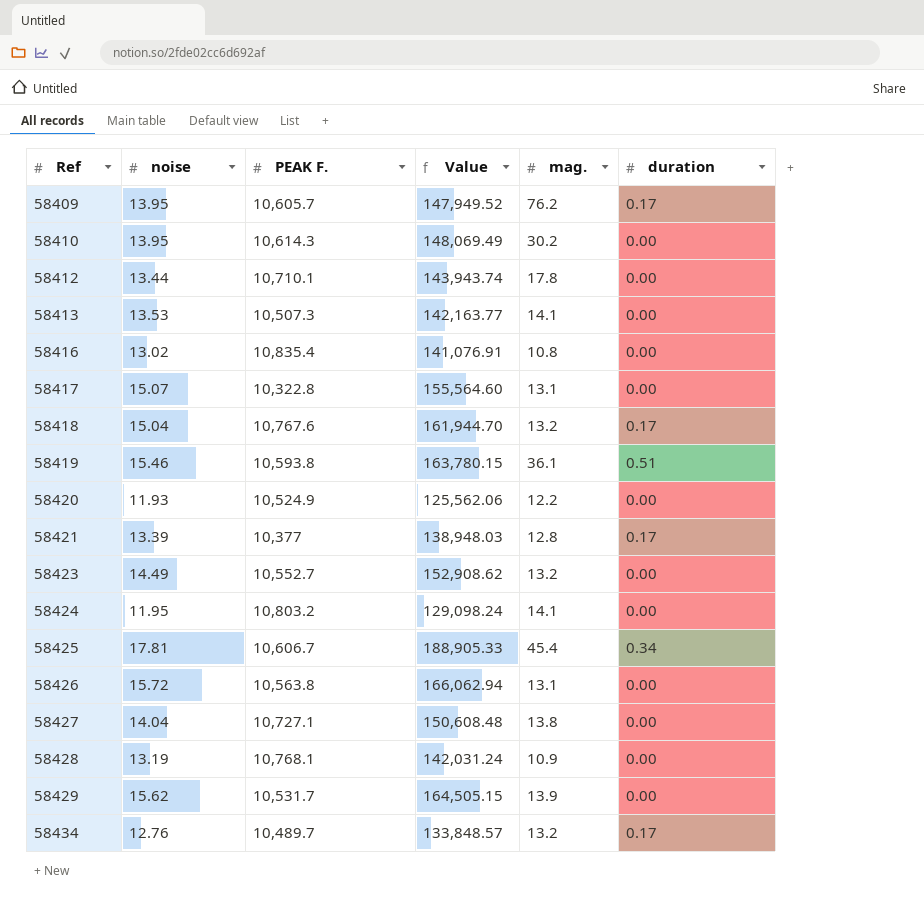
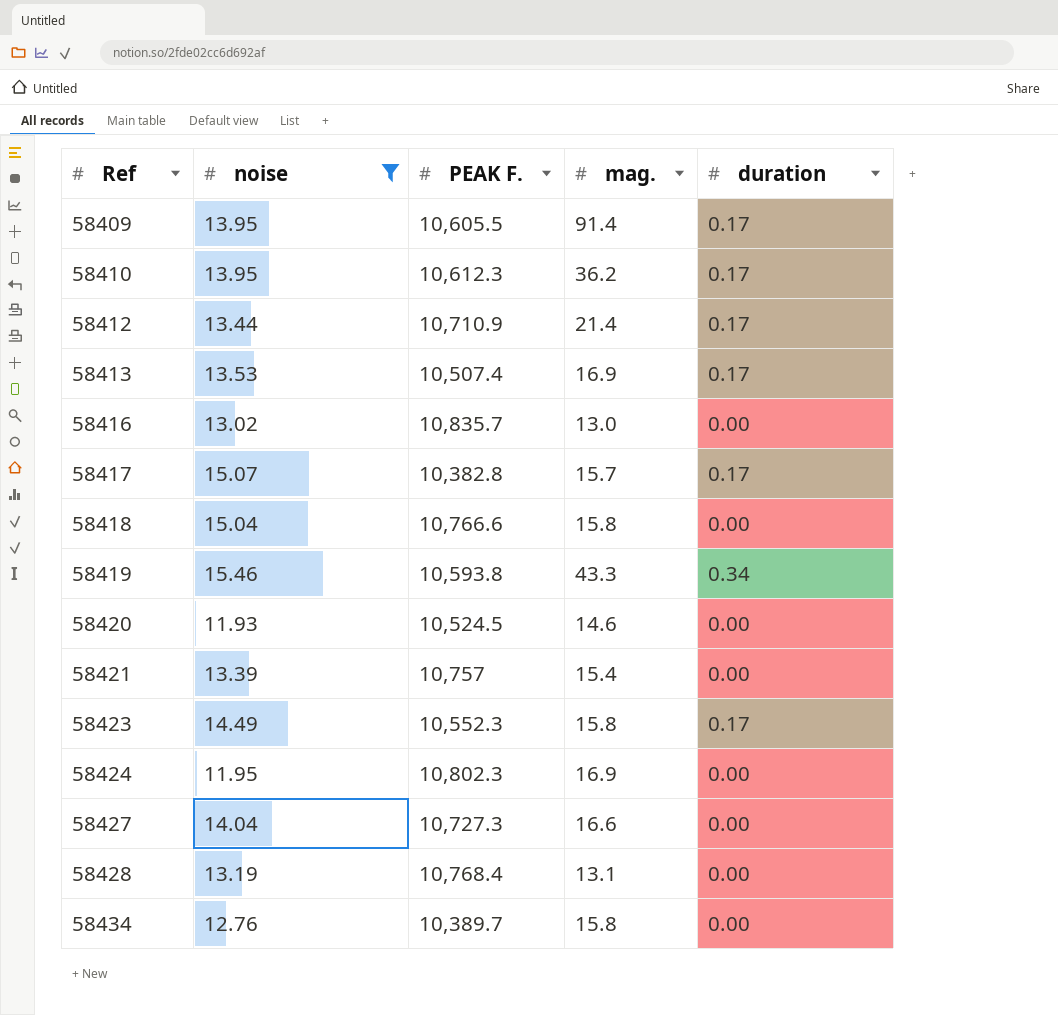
filter: none -> noise <= 15.46
column Value | formula: [noise] * [PEAK F.] -> none
58409 | PEAK F.: 10,605.7 -> 10,605.5
58409 | mag.: 76.2 -> 91.4
58410 | PEAK F.: 10,614.3 -> 10,612.3
58410 | mag.: 30.2 -> 36.2
58410 | duration: 0.00 -> 0.17
58412 | PEAK F.: 10,710.1 -> 10,710.9
58412 | mag.: 17.8 -> 21.4
58412 | duration: 0.00 -> 0.17
58413 | PEAK F.: 10,507.3 -> 10,507.4
58413 | mag.: 14.1 -> 16.9
58413 | duration: 0.00 -> 0.17
58416 | PEAK F.: 10,835.4 -> 10,835.7
58416 | mag.: 10.8 -> 13.0
58417 | PEAK F.: 10,322.8 -> 10,382.8
58417 | mag.: 13.1 -> 15.7
58417 | duration: 0.00 -> 0.17
58418 | PEAK F.: 10,767.6 -> 10,766.6
58418 | mag.: 13.2 -> 15.8
58418 | duration: 0.17 -> 0.00
58419 | mag.: 36.1 -> 43.3
58419 | duration: 0.51 -> 0.34
58420 | PEAK F.: 10,524.9 -> 10,524.5
58420 | mag.: 12.2 -> 14.6
58421 | PEAK F.: 10,377 -> 10,757
58421 | mag.: 12.8 -> 15.4
58421 | duration: 0.17 -> 0.00
58423 | PEAK F.: 10,552.7 -> 10,552.3
58423 | mag.: 13.2 -> 15.8
58423 | duration: 0.00 -> 0.17
58424 | PEAK F.: 10,803.2 -> 10,802.3
58424 | mag.: 14.1 -> 16.9
58427 | PEAK F.: 10,727.1 -> 10,727.3
58427 | mag.: 13.8 -> 16.6
58428 | PEAK F.: 10,768.1 -> 10,768.4
58428 | mag.: 10.9 -> 13.1
58434 | PEAK F.: 10,489.7 -> 10,389.7
58434 | mag.: 13.2 -> 15.8
58434 | duration: 0.17 -> 0.00

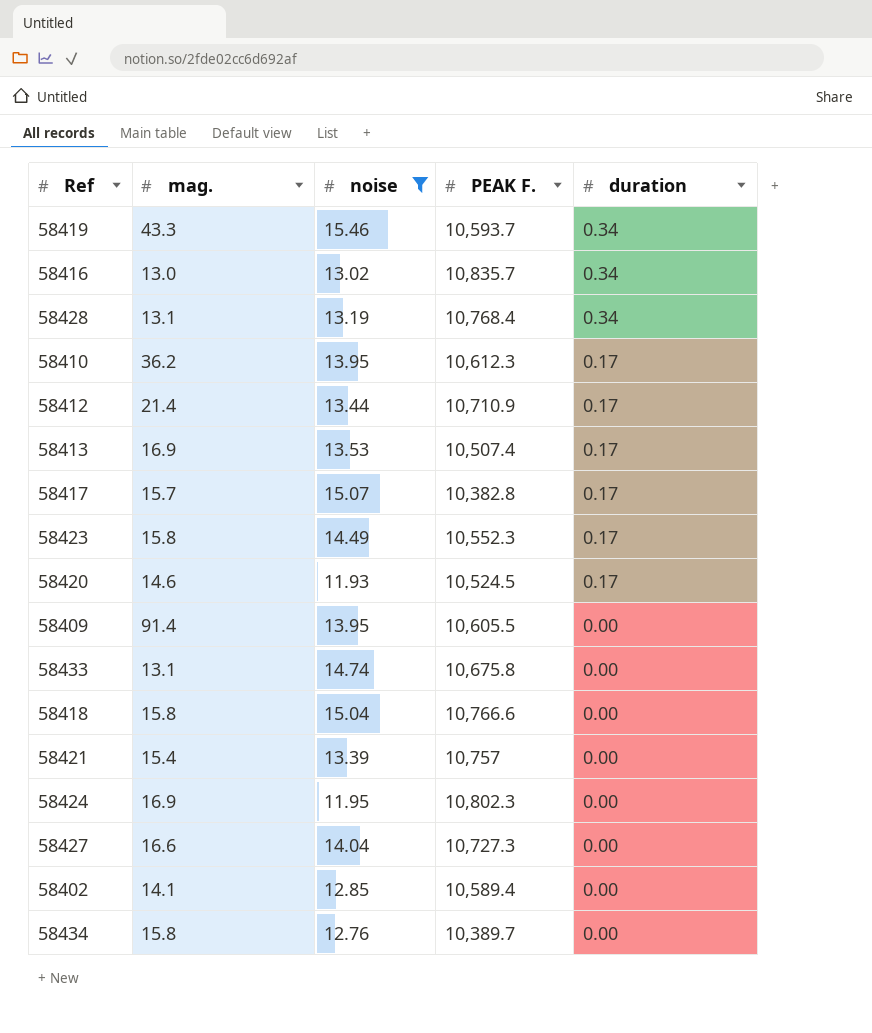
row order: Ref ascending -> duration descending
column mag. | position: 4 -> 2
58419 | PEAK F.: 10,593.8 -> 10,593.7
58416 | duration: 0.00 -> 0.34
58428 | duration: 0.00 -> 0.34
58420 | duration: 0.00 -> 0.17
58409 | duration: 0.17 -> 0.00
row 58433: none -> 13.1 | 14.74 | 10,675.8 | 0.00
row 58402: none -> 14.1 | 12.85 | 10,589.4 | 0.00

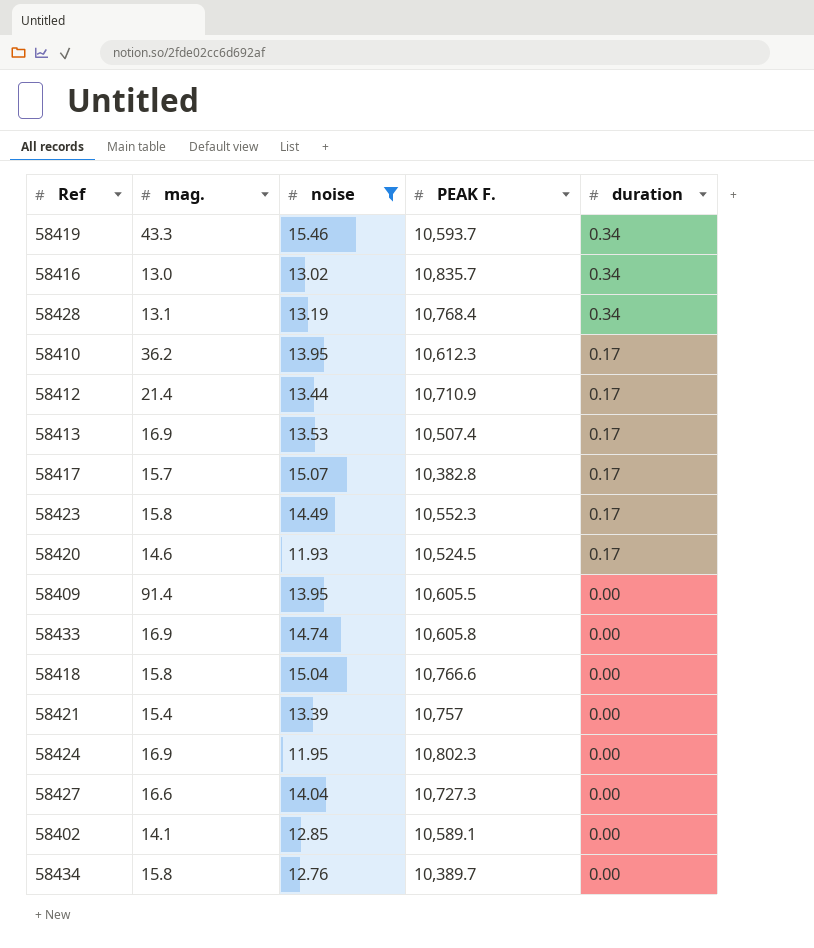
58433 | mag.: 13.1 -> 16.9
58433 | PEAK F.: 10,675.8 -> 10,605.8
58402 | PEAK F.: 10,589.4 -> 10,589.1

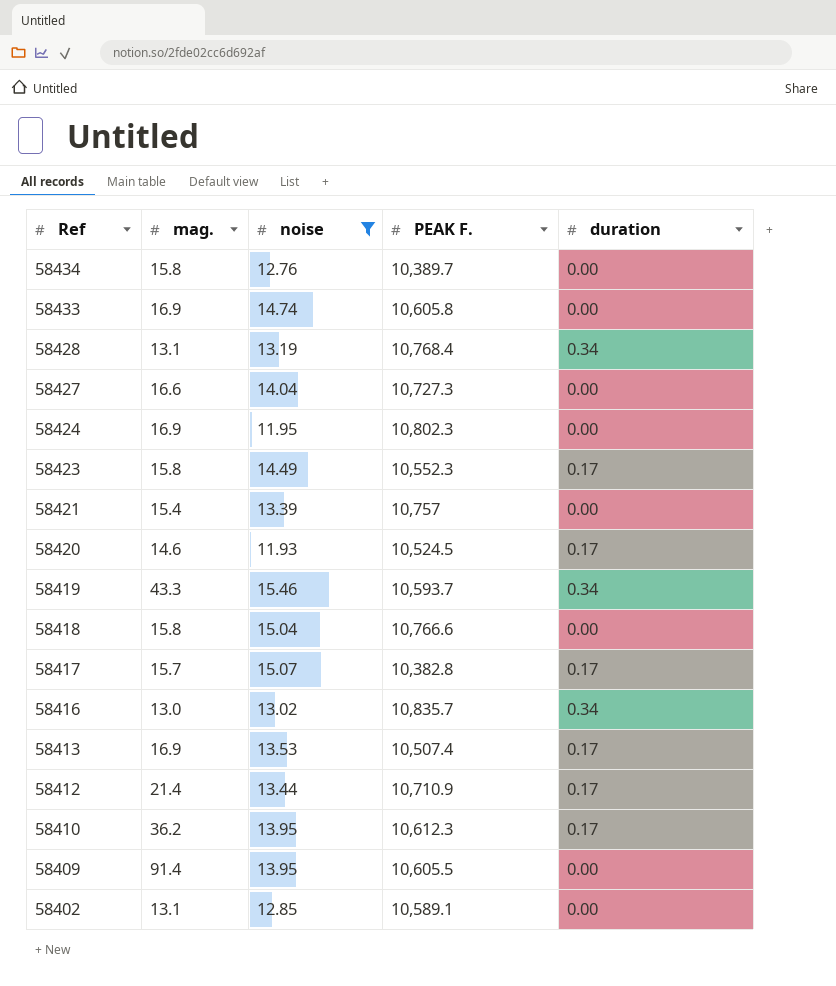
row order: duration descending -> Ref descending
58402 | mag.: 14.1 -> 13.1

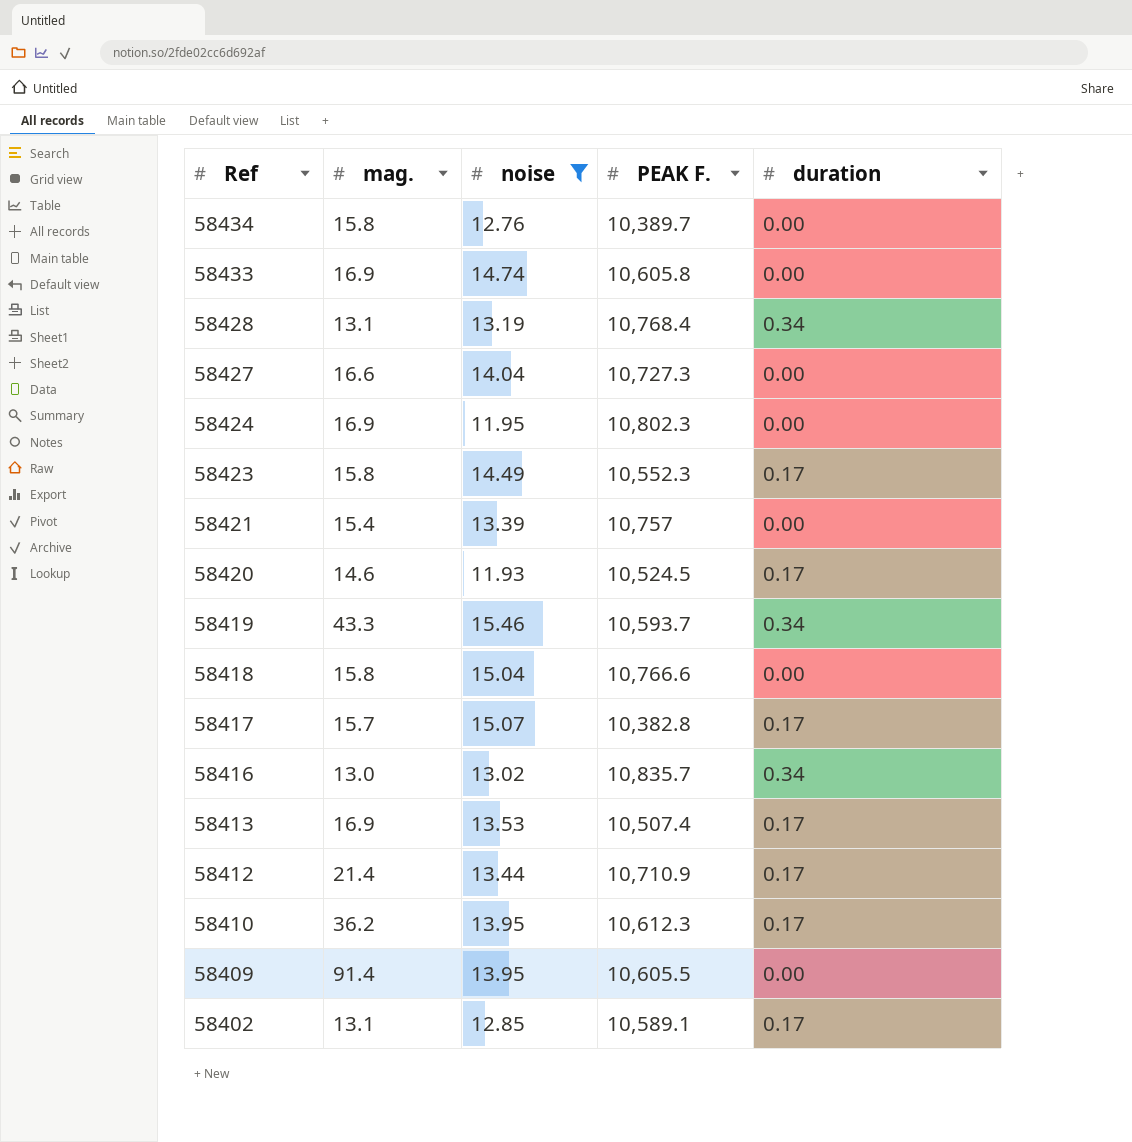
58402 | duration: 0.00 -> 0.17

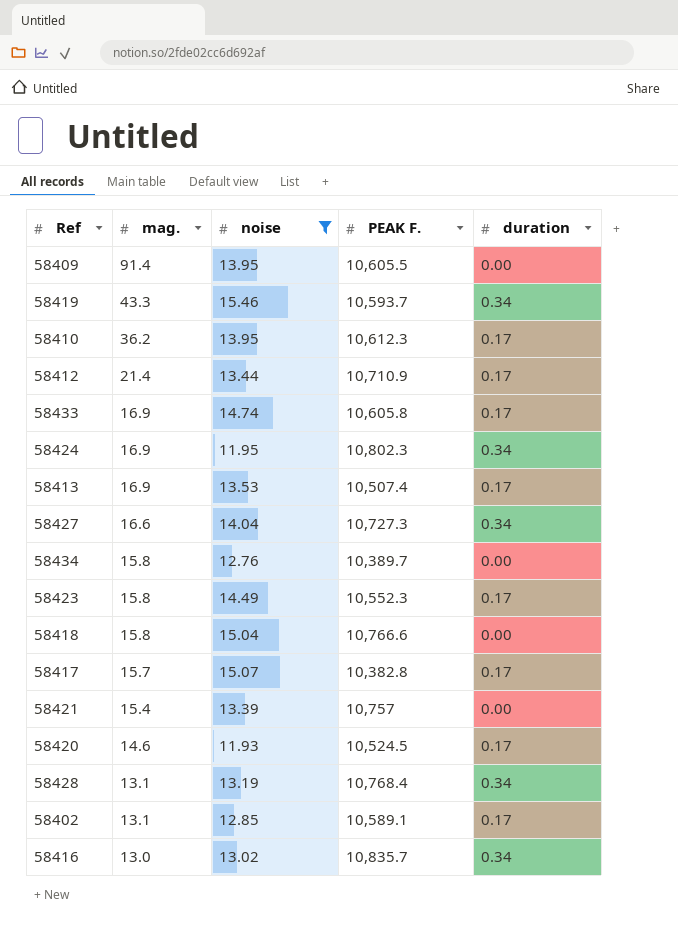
row order: Ref descending -> mag. descending
58433 | duration: 0.00 -> 0.17
58424 | duration: 0.00 -> 0.34
58427 | duration: 0.00 -> 0.34

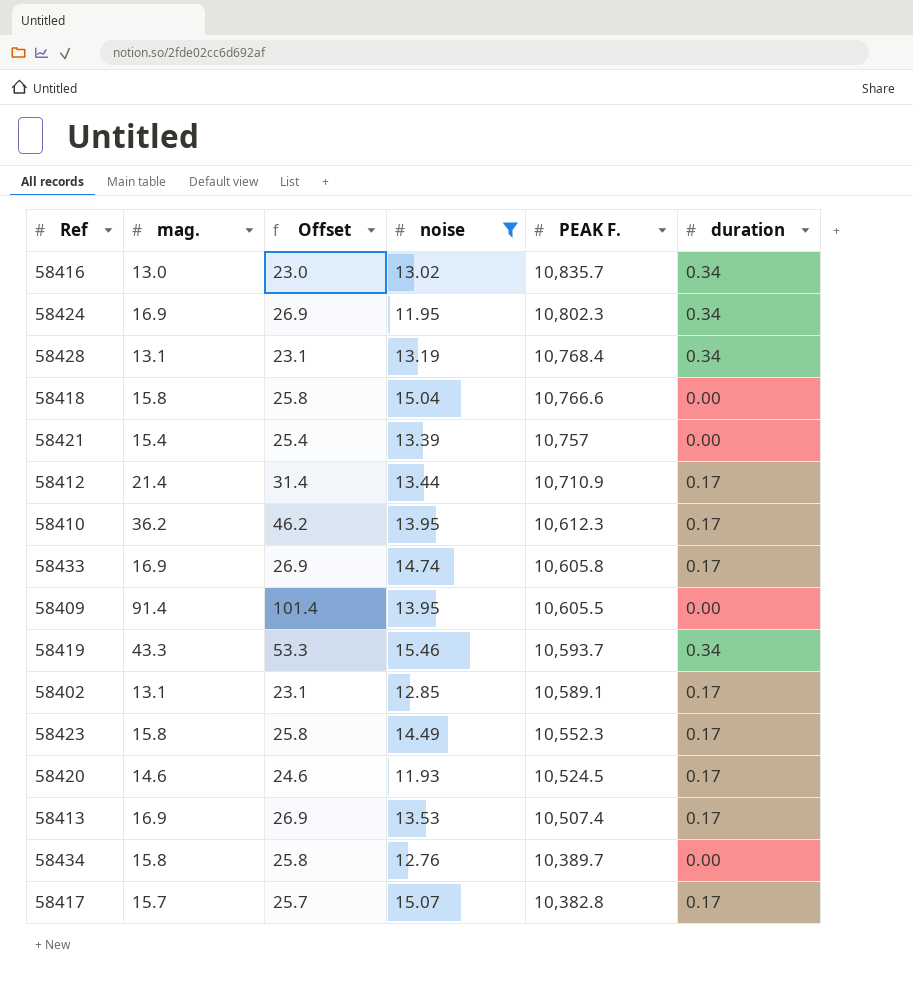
row order: mag. descending -> PEAK F. descending
column Offset | formula: none -> [mag.] + 10
row 58427: 16.6 | 14.04 | 10,727.3 | 0.34 -> none

